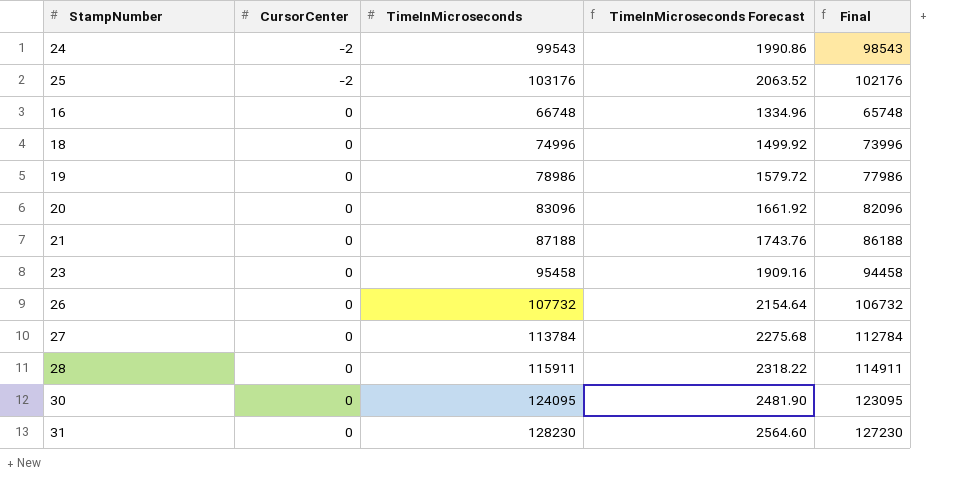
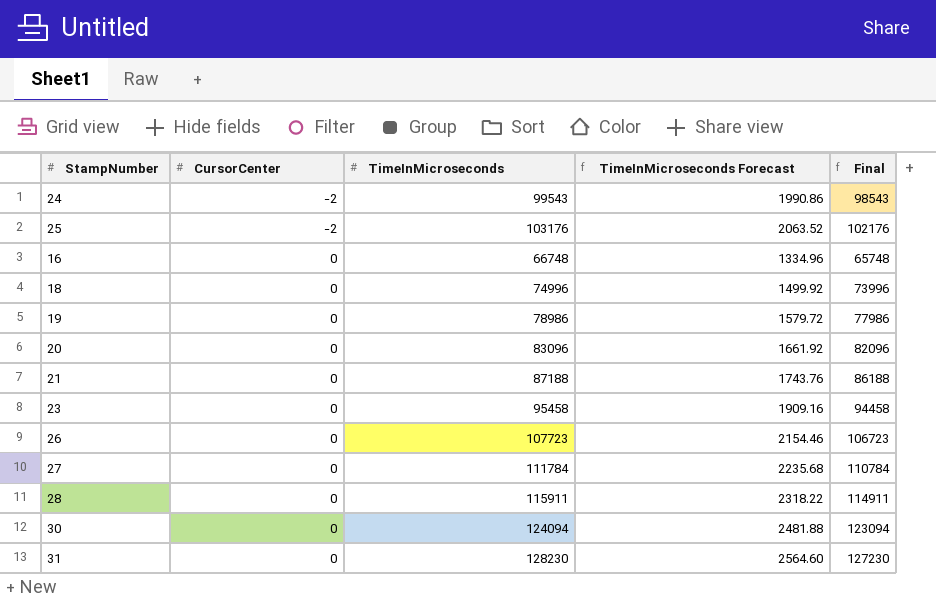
26 | TimeInMicroseconds: 107732 -> 107723
26 | TimeInMicroseconds Forecast: 2154.64 -> 2154.46
26 | Final: 106732 -> 106723
27 | TimeInMicroseconds: 113784 -> 111784
27 | TimeInMicroseconds Forecast: 2275.68 -> 2235.68
27 | Final: 112784 -> 110784
30 | TimeInMicroseconds: 124095 -> 124094
30 | TimeInMicroseconds Forecast: 2481.90 -> 2481.88
30 | Final: 123095 -> 123094

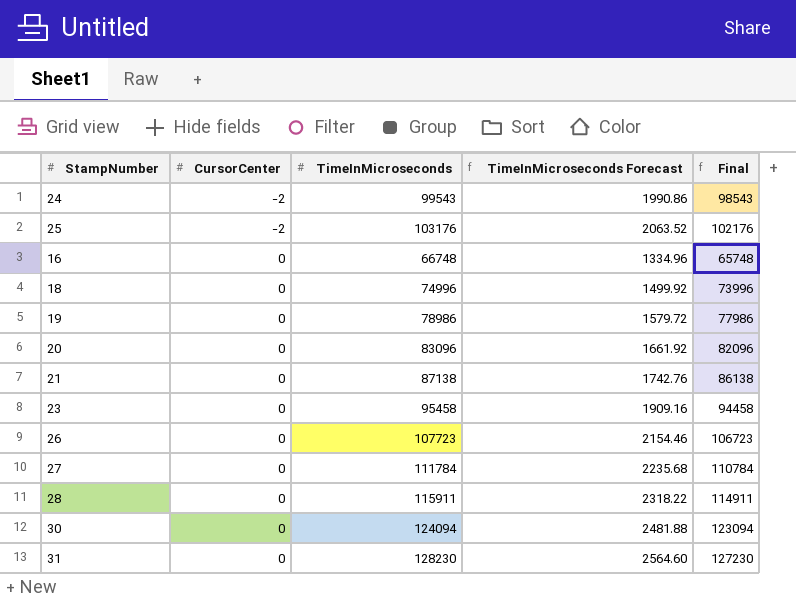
21 | TimeInMicroseconds: 87188 -> 87138
21 | TimeInMicroseconds Forecast: 1743.76 -> 1742.76
21 | Final: 86188 -> 86138

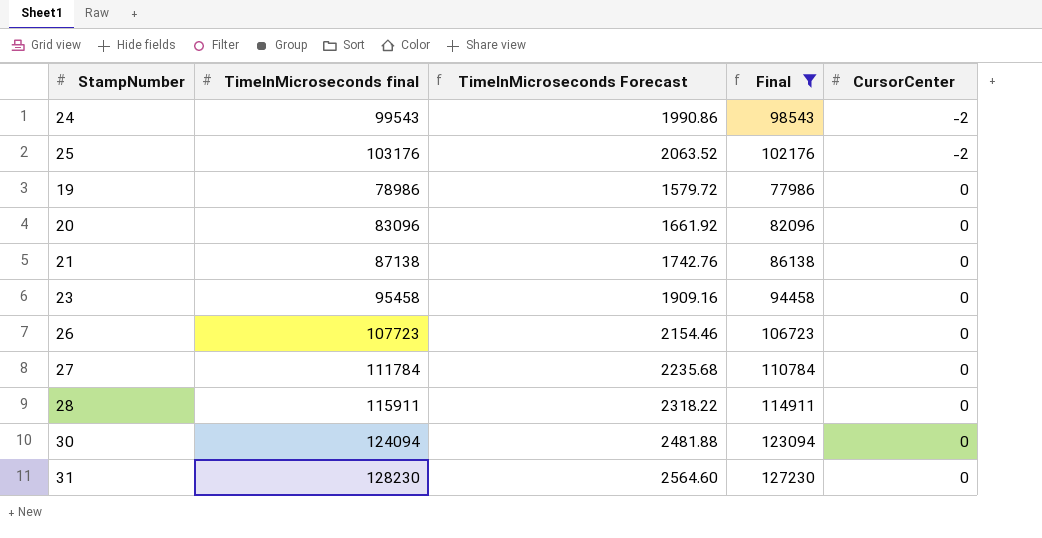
filter: none -> Final >= 77986
column name: TimeInMicroseconds -> TimeInMicroseconds final
column CursorCenter | position: 2 -> 5

